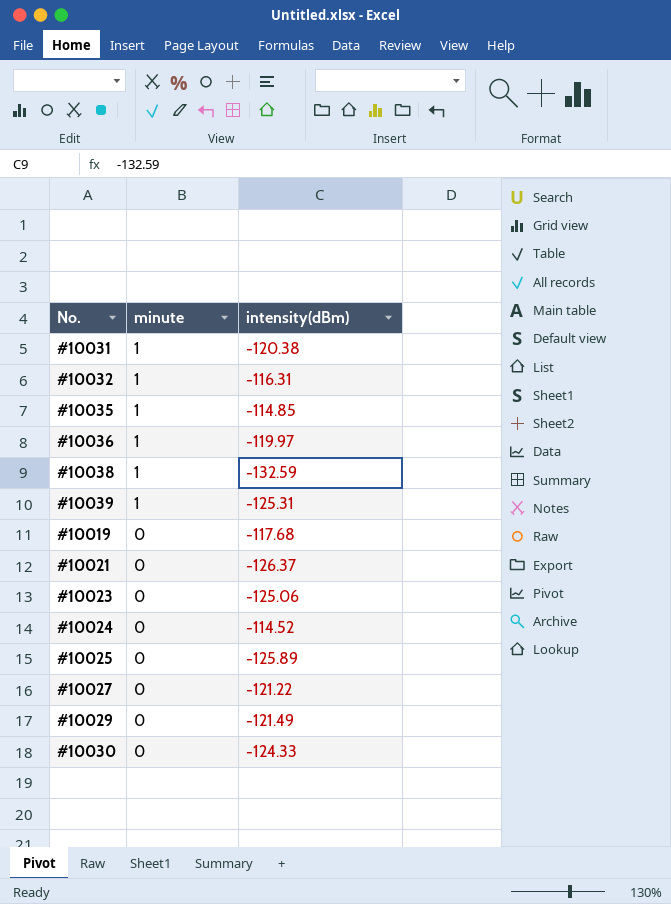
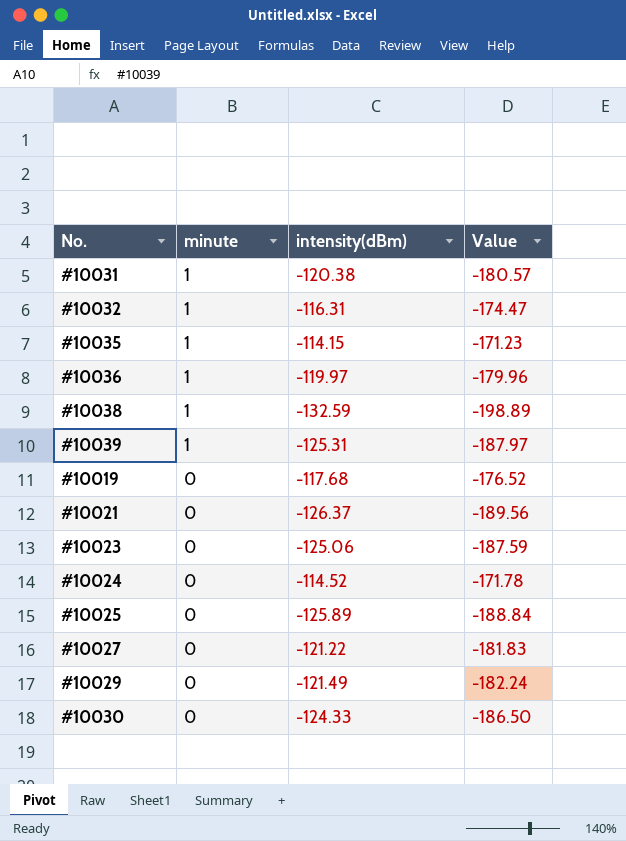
column Value | formula: none -> [intensity(dBm)] * 1.5
#10035 | intensity(dBm): -114.85 -> -114.15

